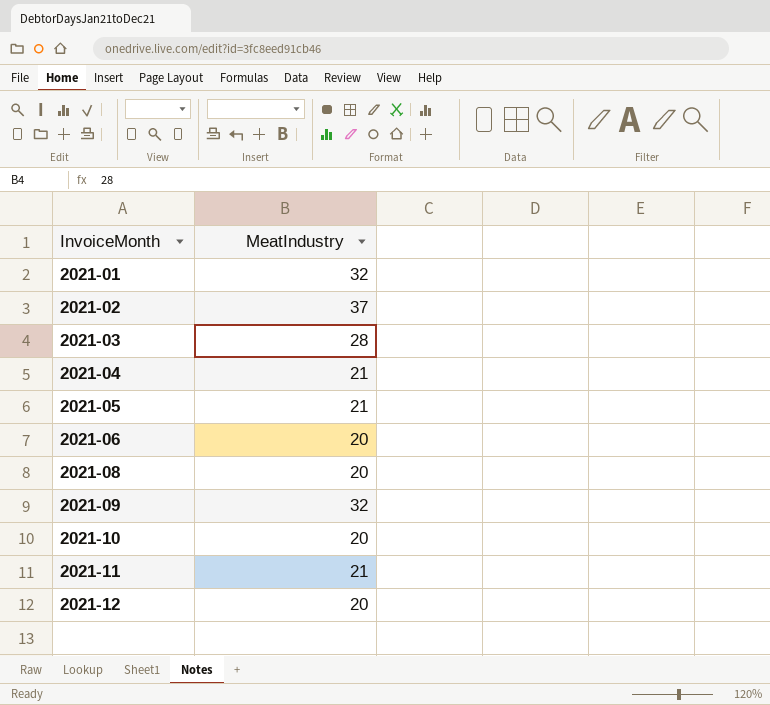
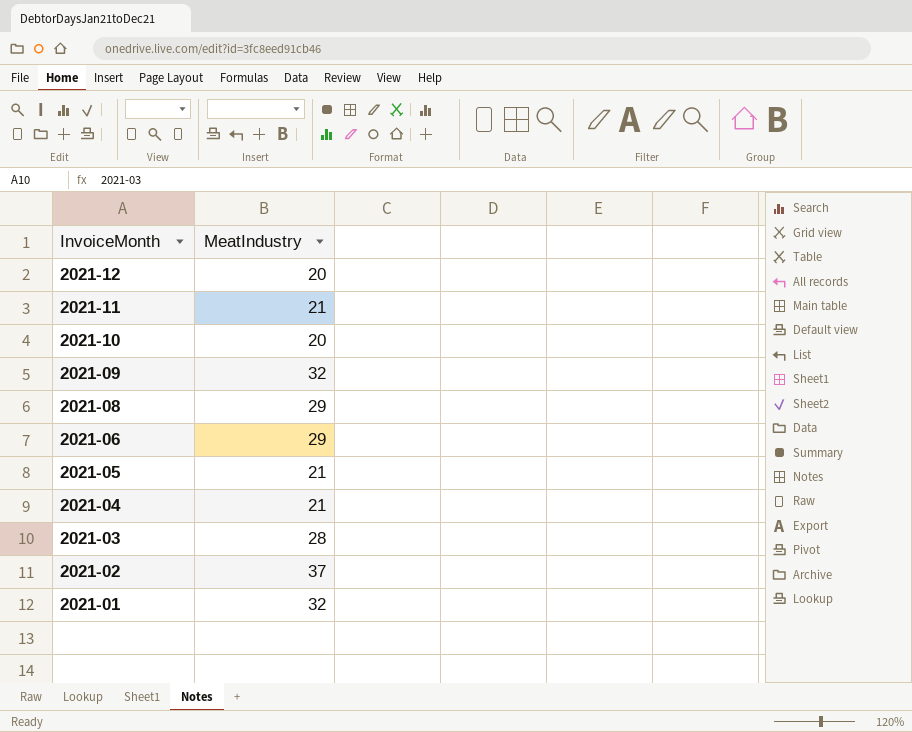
row order: InvoiceMonth ascending -> InvoiceMonth descending
2021-08 | MeatIndustry: 20 -> 29
2021-06 | MeatIndustry: 20 -> 29

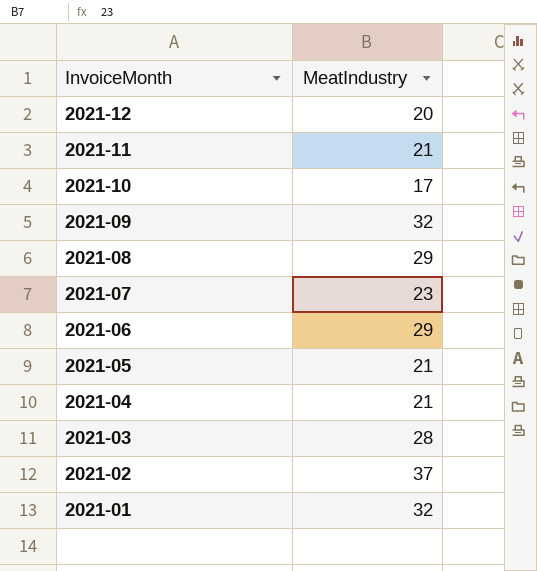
2021-10 | MeatIndustry: 20 -> 17
row 2021-07: none -> 23

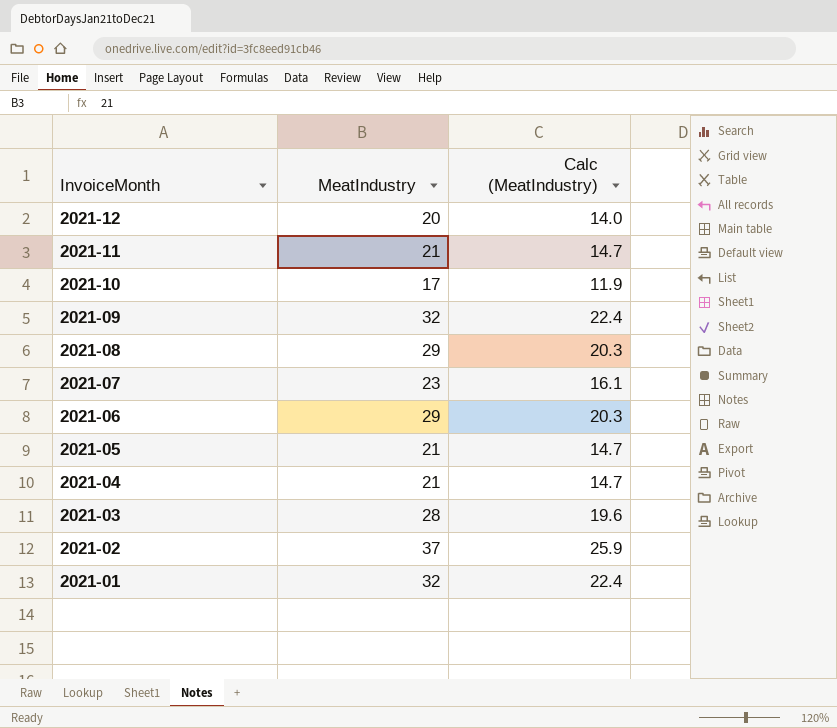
column Calc (MeatIndustry) | formula: none -> [MeatIndustry] * 0.7

